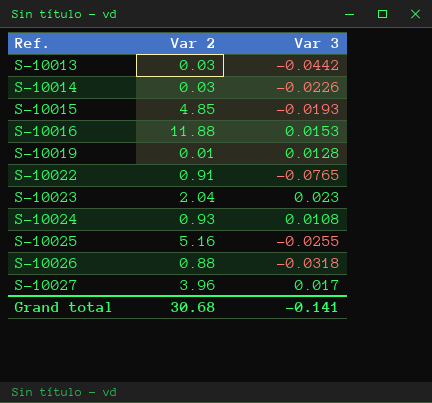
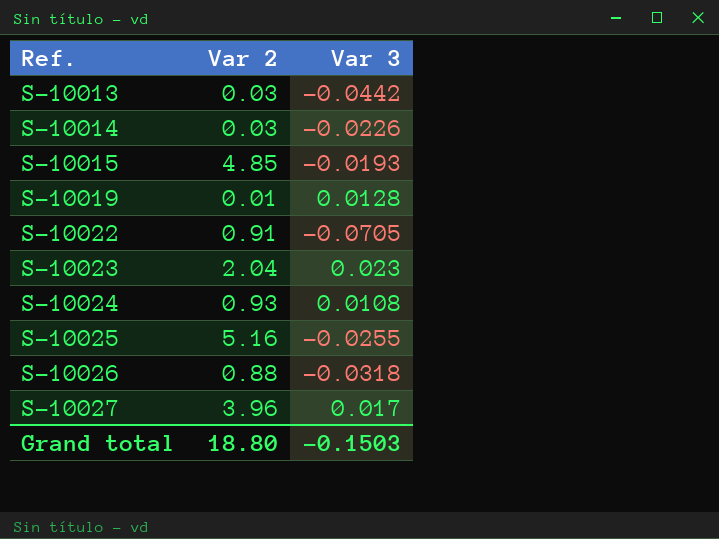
row S-10016: 11.88 | 0.0153 -> none
S-10022 | Var 3: -0.0765 -> -0.0705
Grand total | Var 2: 30.68 -> 18.80
Grand total | Var 3: -0.141 -> -0.1503

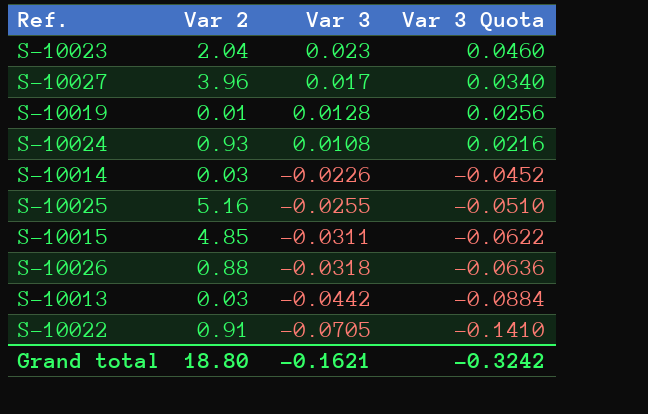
row order: Ref. ascending -> Var 3 descending
column Var 3 Quota | formula: none -> [Var 3] * 2
S-10015 | Var 3: -0.0193 -> -0.0311
Grand total | Var 3: -0.1503 -> -0.1621

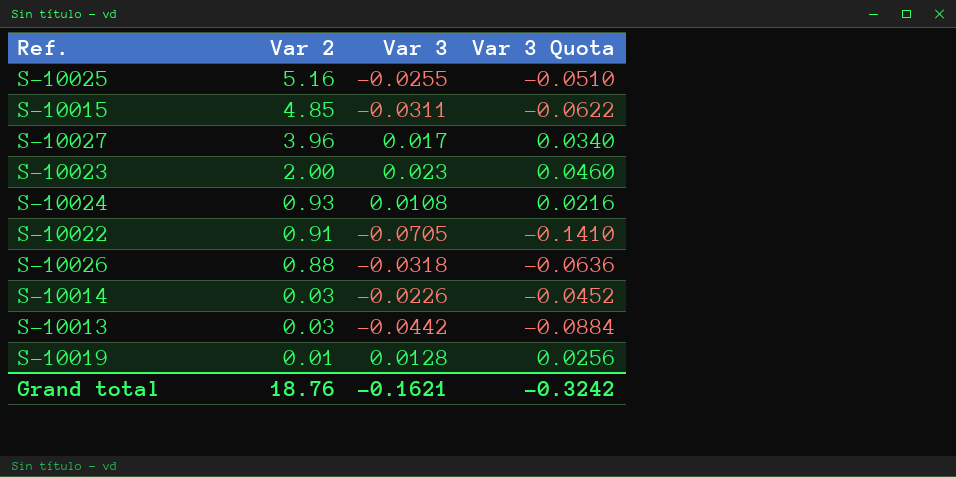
row order: Var 3 descending -> Var 2 descending
S-10023 | Var 2: 2.04 -> 2.00
Grand total | Var 2: 18.80 -> 18.76

